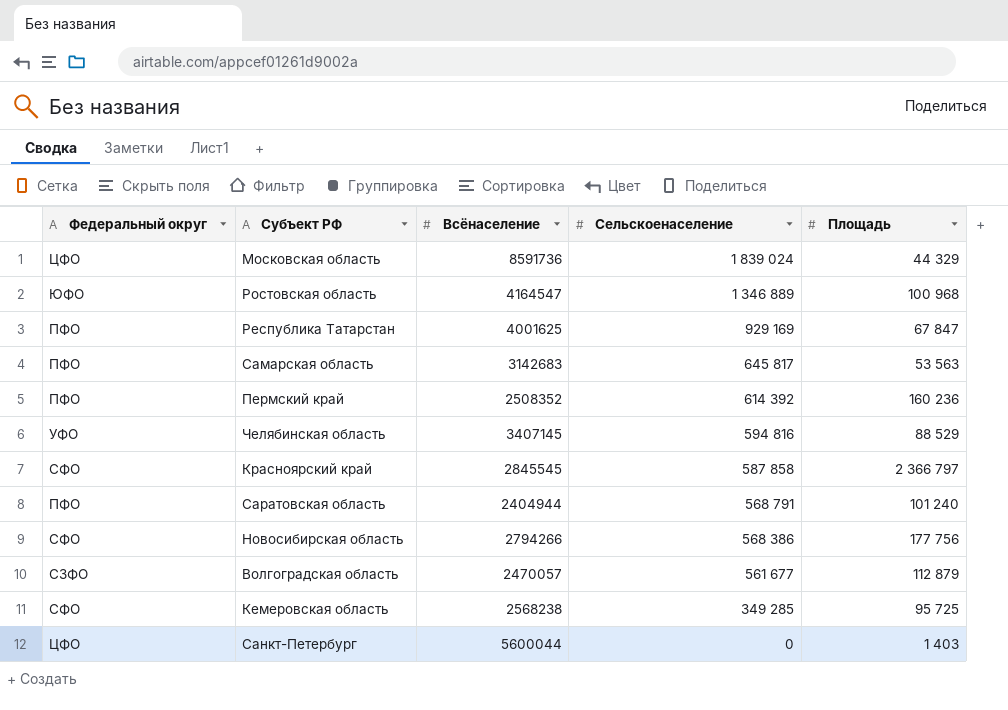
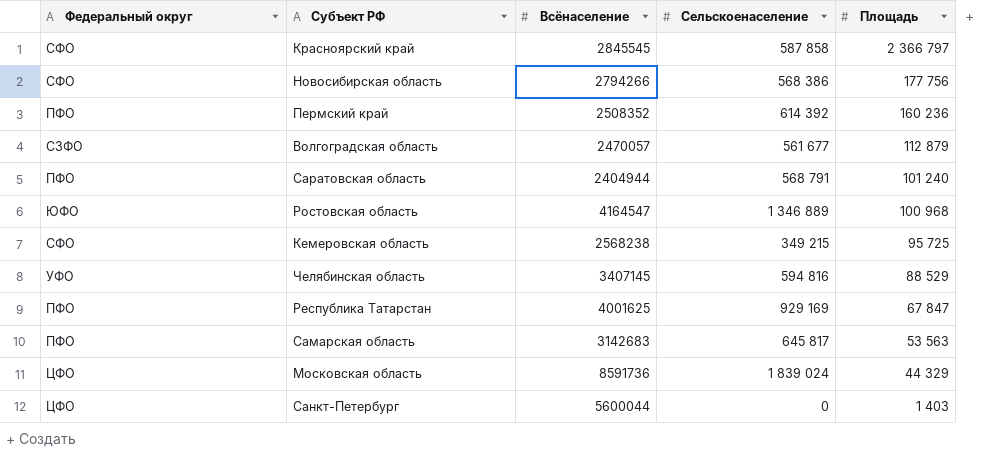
row order: Сельскоенаселение descending -> Площадь descending
Кемеровская область | Сельскоенаселение: 349 285 -> 349 215

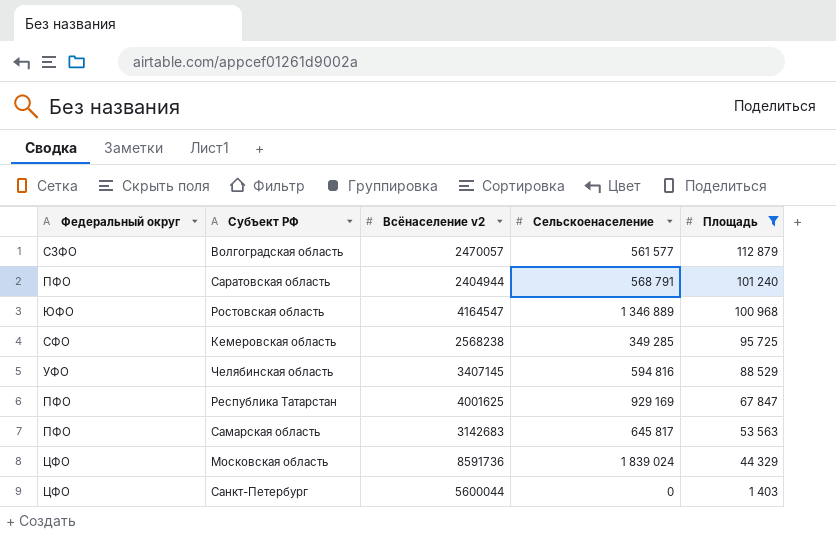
filter: none -> Площадь <= 112 879
column name: Всёнаселение -> Всёнаселение v2
Волгоградская область | Сельскоенаселение: 561 677 -> 561 577
Кемеровская область | Сельскоенаселение: 349 215 -> 349 285

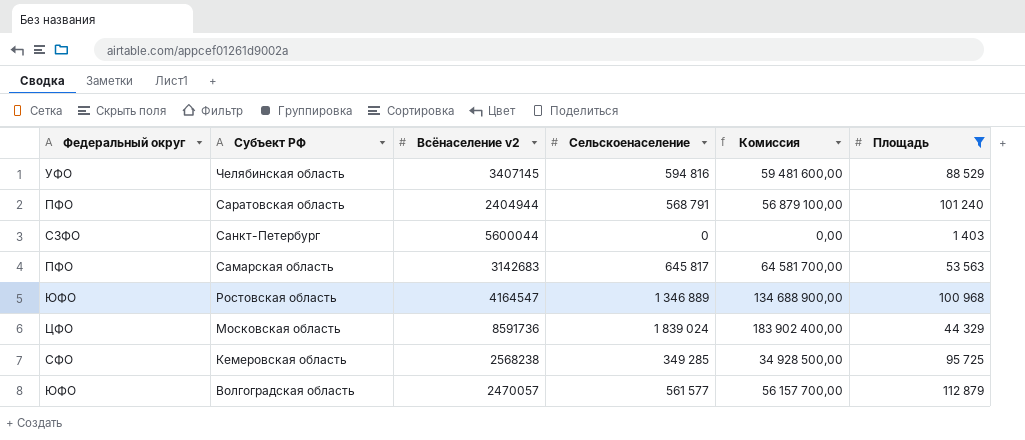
row order: Площадь descending -> Субъект РФ descending
column Комиссия | formula: none -> [Сельскоенаселение] * 100
row Республика Татарстан: ПФО | 4001625 | 929 169 | 67 847 -> none
Санкт-Петербург | Федеральный округ: ЦФО -> СЗФО
Волгоградская область | Федеральный округ: СЗФО -> ЮФО

